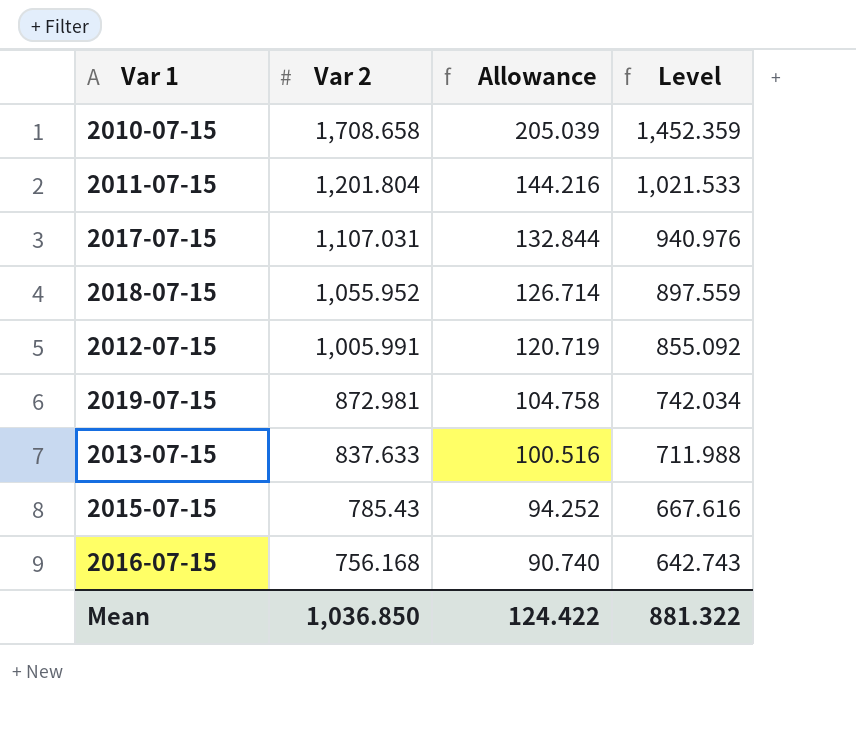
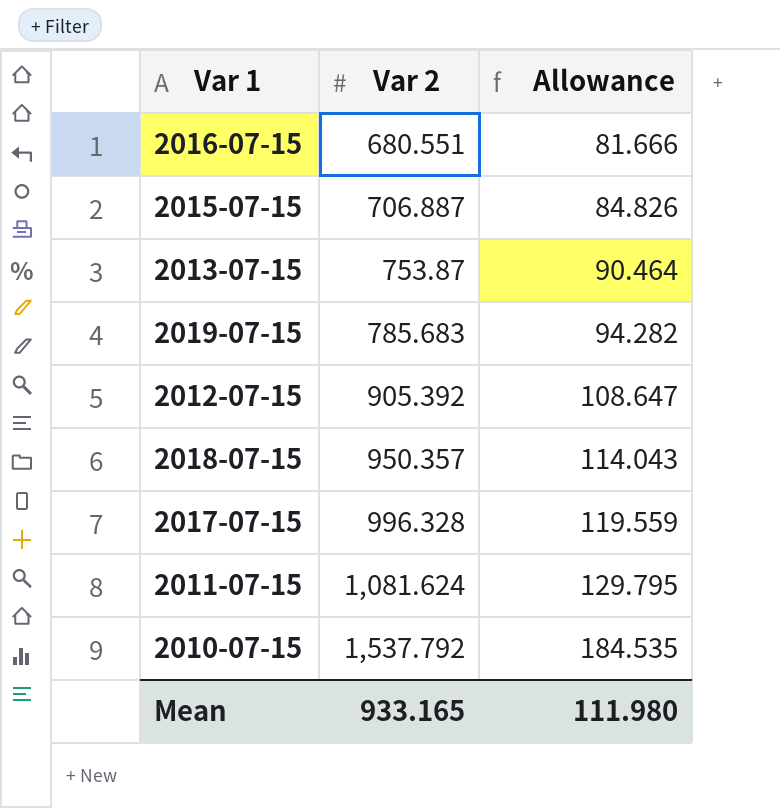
row order: Var 2 descending -> Var 2 ascending
column Level | formula: [Var 2] * 0.85 -> none
2016-07-15 | Var 2: 756.168 -> 680.551
2016-07-15 | Allowance: 90.740 -> 81.666
2015-07-15 | Var 2: 785.43 -> 706.887
2015-07-15 | Allowance: 94.252 -> 84.826
2013-07-15 | Var 2: 837.633 -> 753.87
2013-07-15 | Allowance: 100.516 -> 90.464
2019-07-15 | Var 2: 872.981 -> 785.683
2019-07-15 | Allowance: 104.758 -> 94.282
2012-07-15 | Var 2: 1,005.991 -> 905.392
2012-07-15 | Allowance: 120.719 -> 108.647
2018-07-15 | Var 2: 1,055.952 -> 950.357
2018-07-15 | Allowance: 126.714 -> 114.043
2017-07-15 | Var 2: 1,107.031 -> 996.328
2017-07-15 | Allowance: 132.844 -> 119.559
2011-07-15 | Var 2: 1,201.804 -> 1,081.624
2011-07-15 | Allowance: 144.216 -> 129.795
2010-07-15 | Var 2: 1,708.658 -> 1,537.792
2010-07-15 | Allowance: 205.039 -> 184.535
Mean | Var 2: 1,036.850 -> 933.165
Mean | Allowance: 124.422 -> 111.980

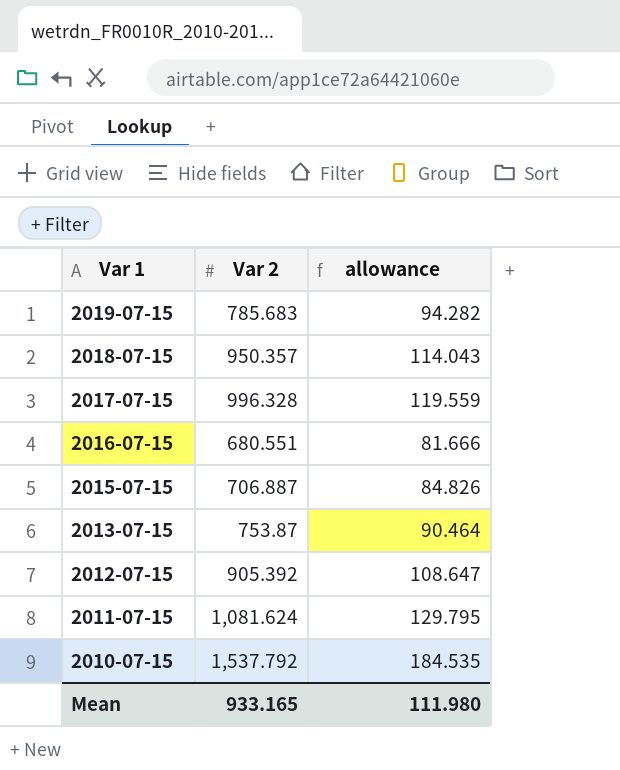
row order: Var 2 ascending -> Var 1 descending
column name: Allowance -> allowance

